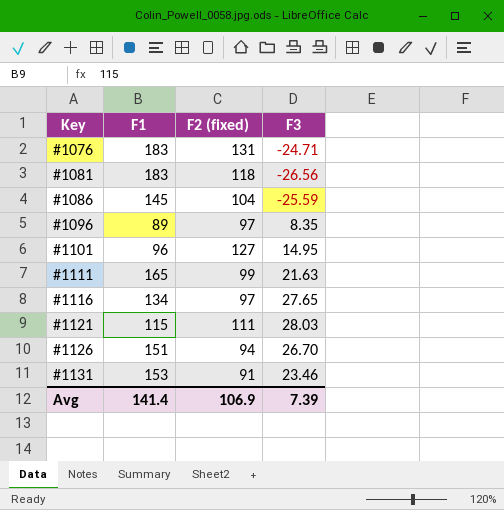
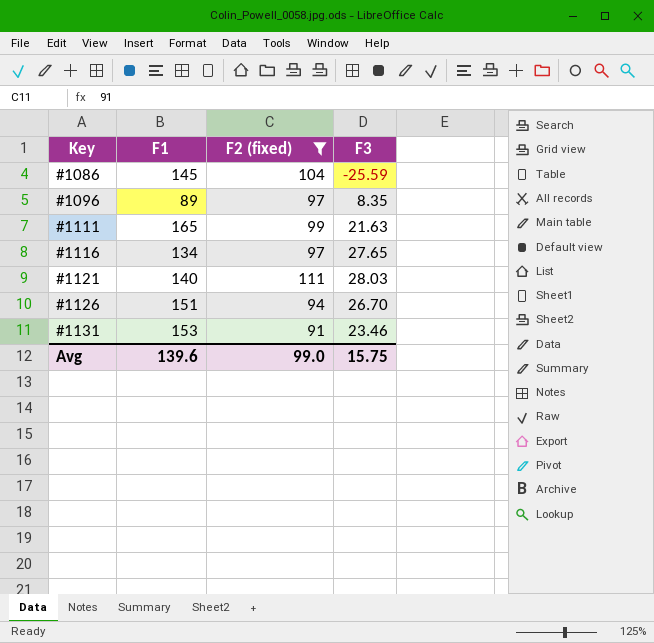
filter: none -> F2 (fixed) <= 111
#1121 | F1: 115 -> 140
Avg | F1: 141.4 -> 139.6
Avg | F2 (fixed): 106.9 -> 99.0
Avg | F3: 7.39 -> 15.75

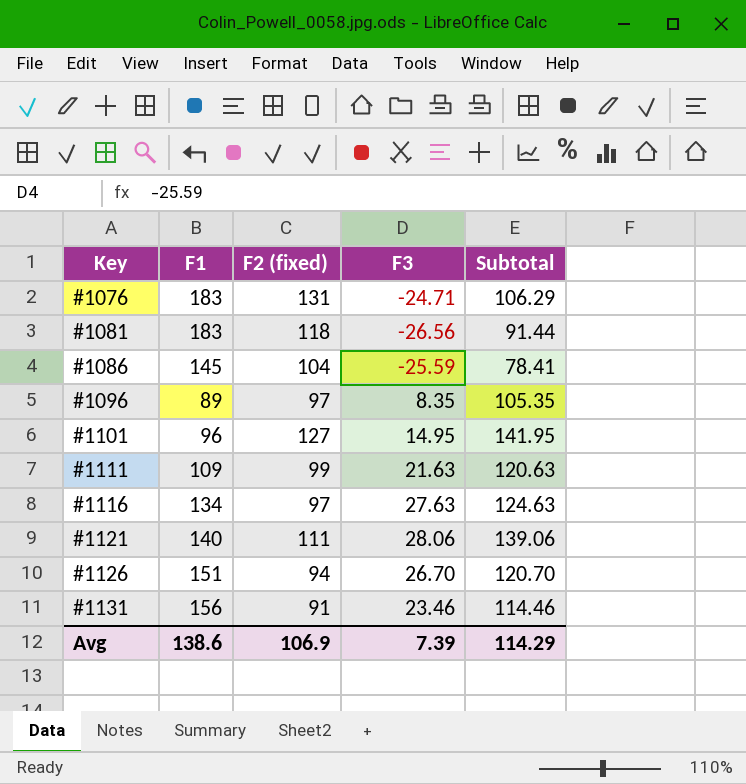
filter: F2 (fixed) <= 111 -> none
column Subtotal | formula: none -> [F2 (fixed)] + [F3]
#1111 | F1: 165 -> 109
#1116 | F3: 27.65 -> 27.63
#1121 | F3: 28.03 -> 28.06
#1131 | F1: 153 -> 156
Avg | F1: 139.6 -> 138.6
Avg | F2 (fixed): 99.0 -> 106.9
Avg | F3: 15.75 -> 7.39

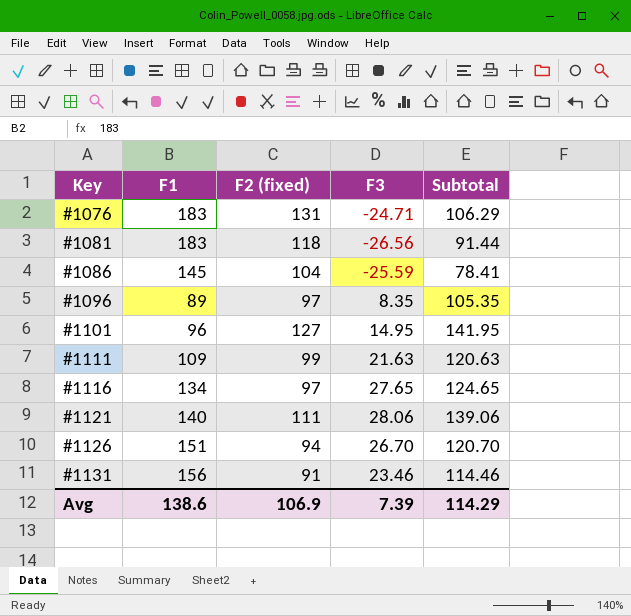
#1116 | F3: 27.63 -> 27.65
#1116 | Subtotal: 124.63 -> 124.65

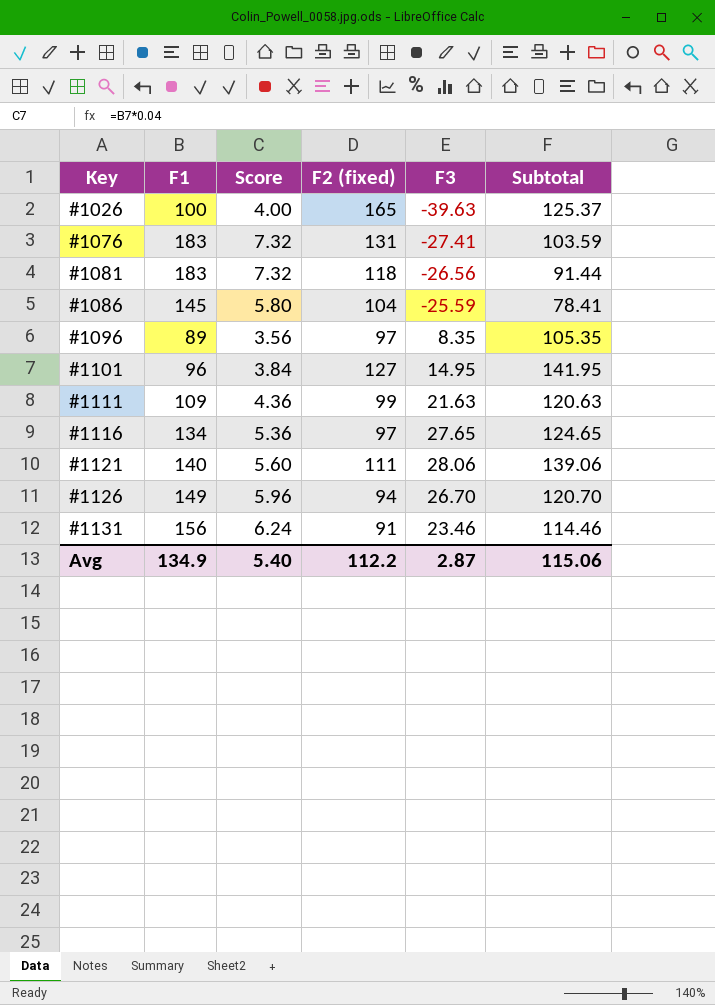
column Score | formula: none -> [F1] * 0.04
row #1026: none -> 100 | 4.00 | 165 | -39.63 | 125.37
#1076 | F3: -24.71 -> -27.41
#1076 | Subtotal: 106.29 -> 103.59
#1126 | F1: 151 -> 149
Avg | F1: 138.6 -> 134.9
Avg | F2 (fixed): 106.9 -> 112.2
Avg | F3: 7.39 -> 2.87
Avg | Subtotal: 114.29 -> 115.06

